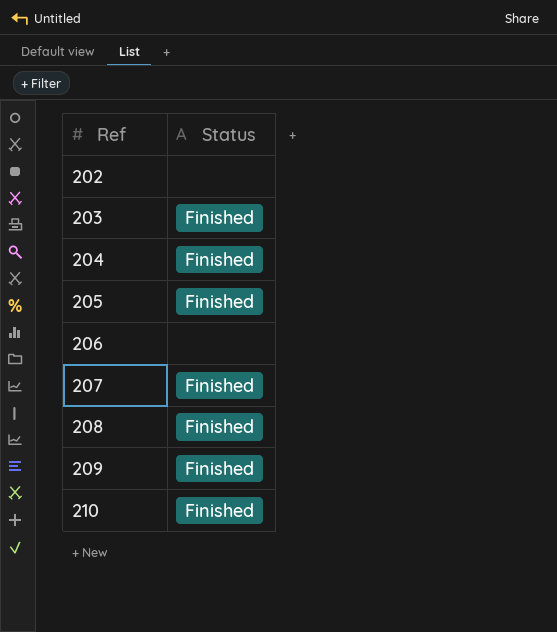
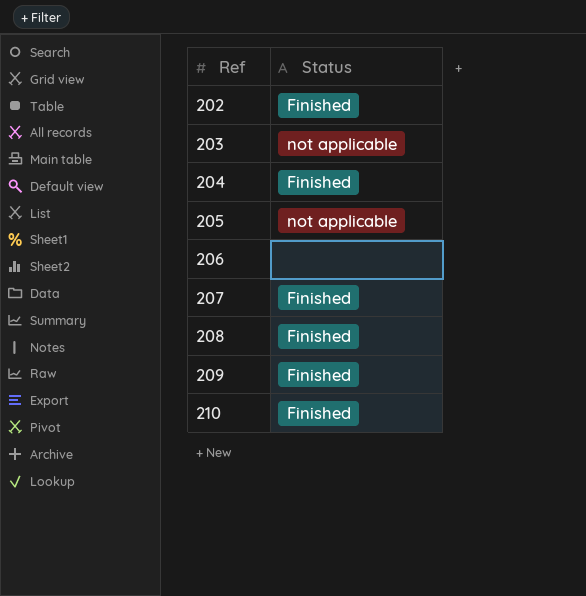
202 | Status: none -> Finished
203 | Status: Finished -> not applicable
205 | Status: Finished -> not applicable

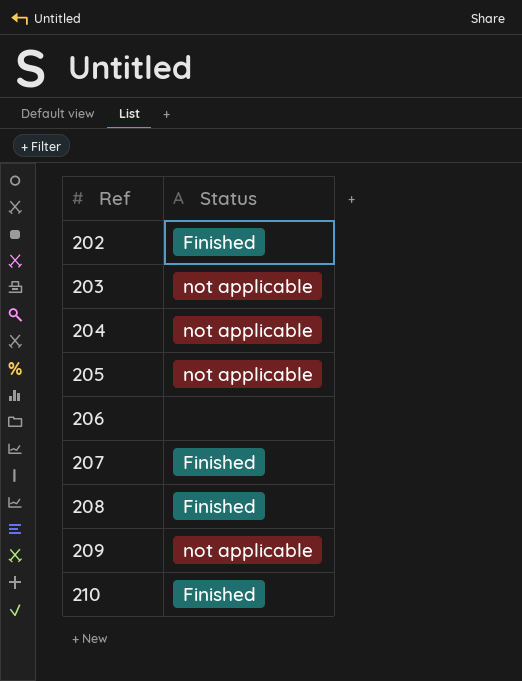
204 | Status: Finished -> not applicable
209 | Status: Finished -> not applicable

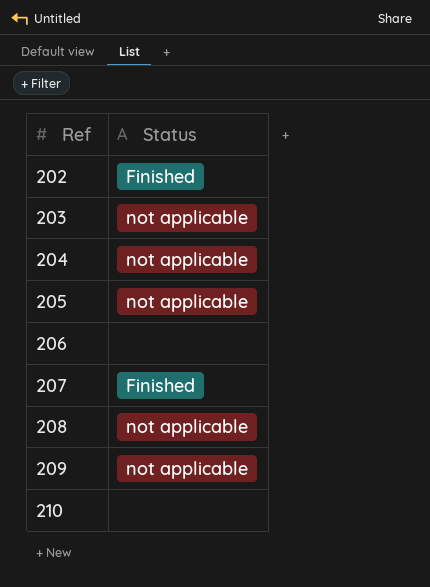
208 | Status: Finished -> not applicable
210 | Status: Finished -> none

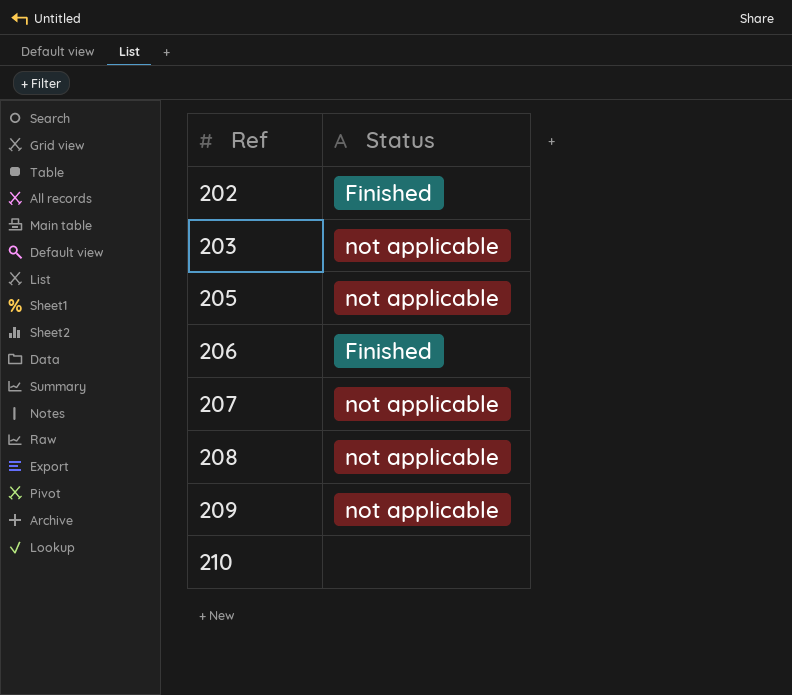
row 204: not applicable -> none
206 | Status: none -> Finished
207 | Status: Finished -> not applicable

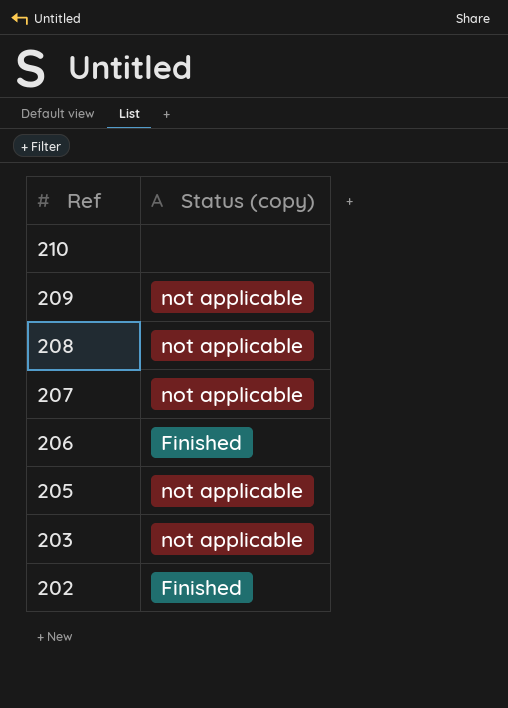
row order: Ref ascending -> Ref descending
column name: Status -> Status (copy)

